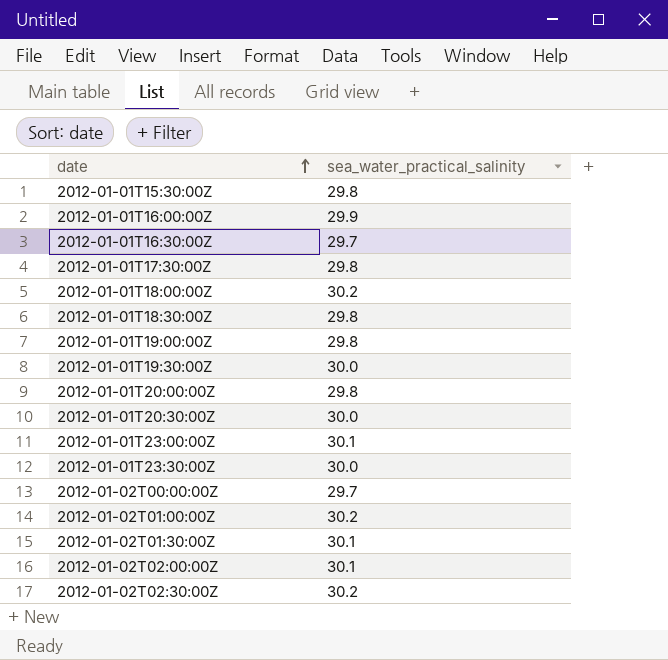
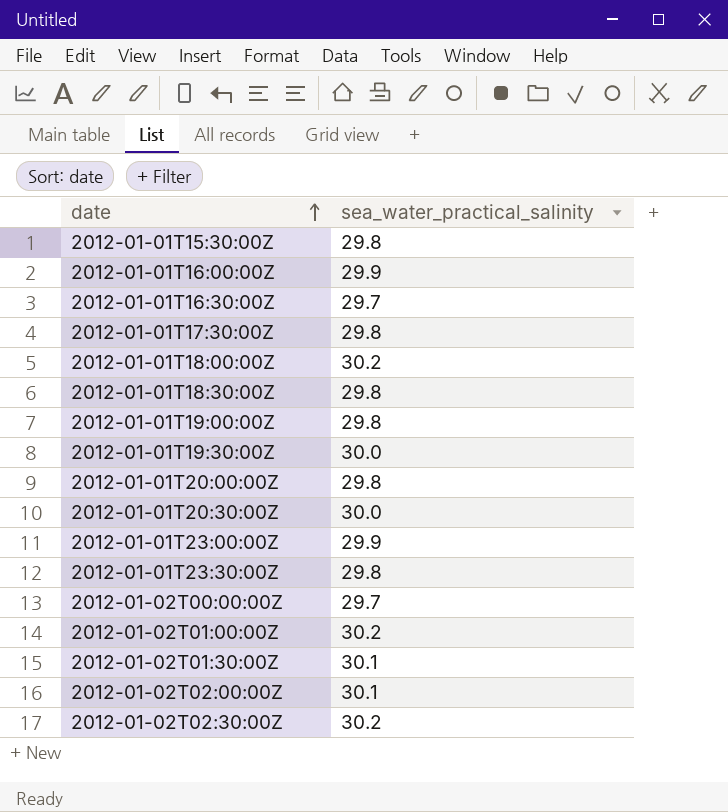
2012-01-01T23:00:00Z | sea_water_practical_salinity: 30.1 -> 29.9
2012-01-01T23:30:00Z | sea_water_practical_salinity: 30.0 -> 29.8

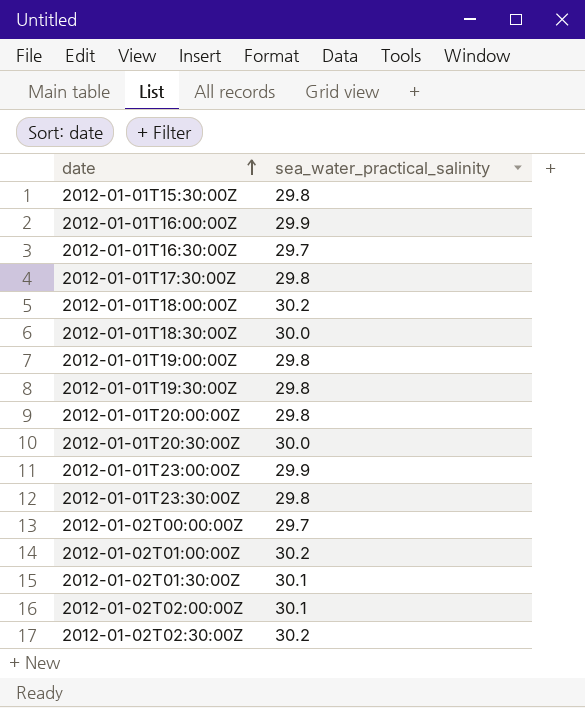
2012-01-01T18:30:00Z | sea_water_practical_salinity: 29.8 -> 30.0
2012-01-01T19:30:00Z | sea_water_practical_salinity: 30.0 -> 29.8

